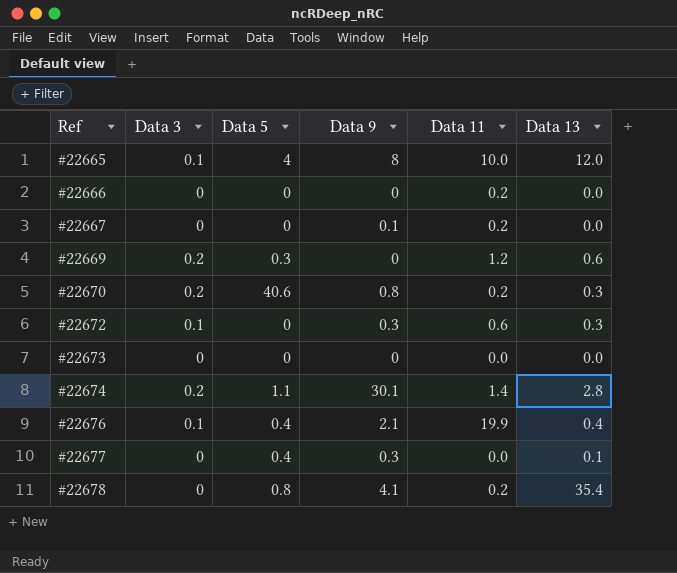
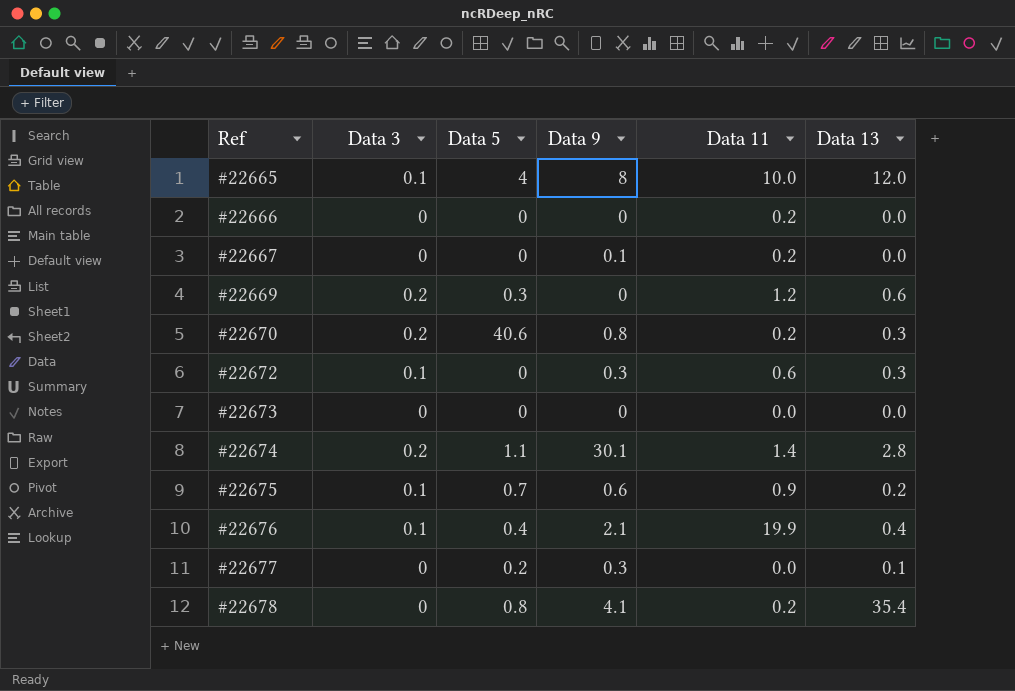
row #22675: none -> 0.1 | 0.7 | 0.6 | 0.9 | 0.2
#22677 | Data 5: 0.4 -> 0.2

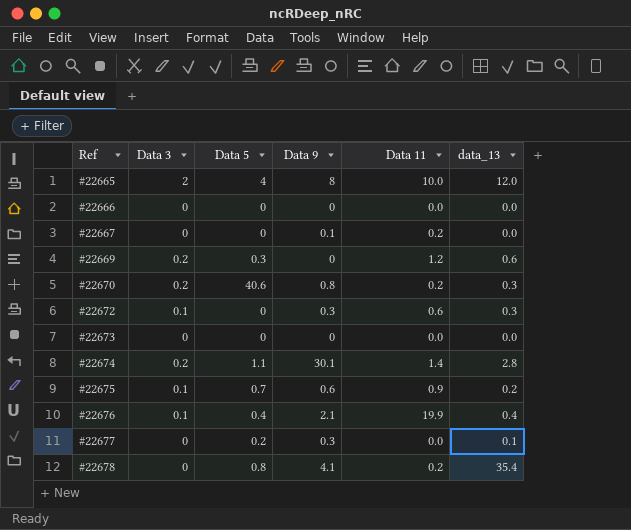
column name: Data 13 -> data_13
#22665 | Data 3: 0.1 -> 2
#22666 | Data 11: 0.2 -> 0.0

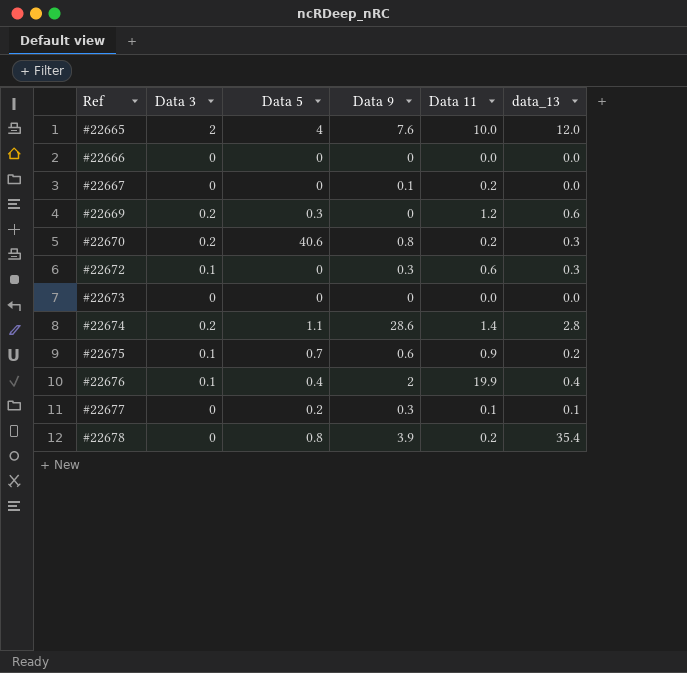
#22665 | Data 9: 8 -> 7.6
#22674 | Data 9: 30.1 -> 28.6
#22676 | Data 9: 2.1 -> 2
#22677 | Data 11: 0.0 -> 0.1
#22678 | Data 9: 4.1 -> 3.9

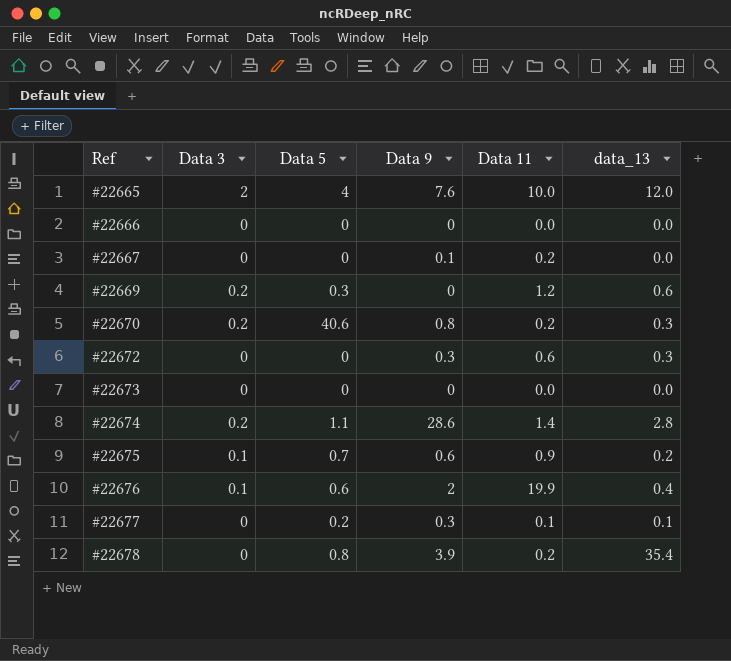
#22672 | Data 3: 0.1 -> 0
#22676 | Data 5: 0.4 -> 0.6

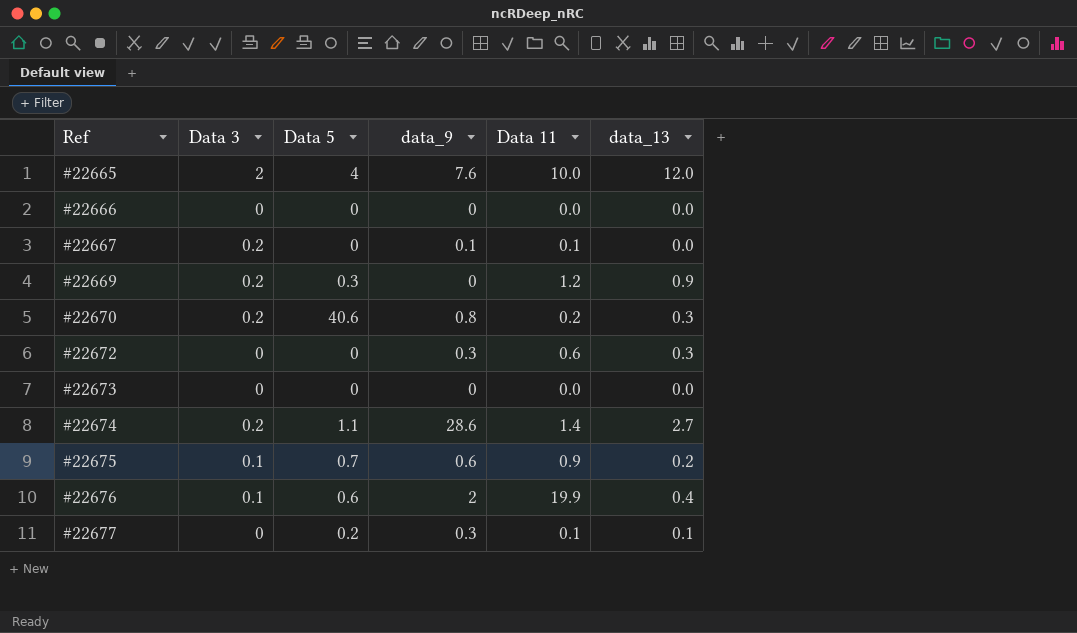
column name: Data 9 -> data_9
row #22678: 0 | 0.8 | 3.9 | 0.2 | 35.4 -> none
#22667 | Data 3: 0 -> 0.2
#22667 | Data 11: 0.2 -> 0.1
#22669 | data_13: 0.6 -> 0.9
#22674 | data_13: 2.8 -> 2.7

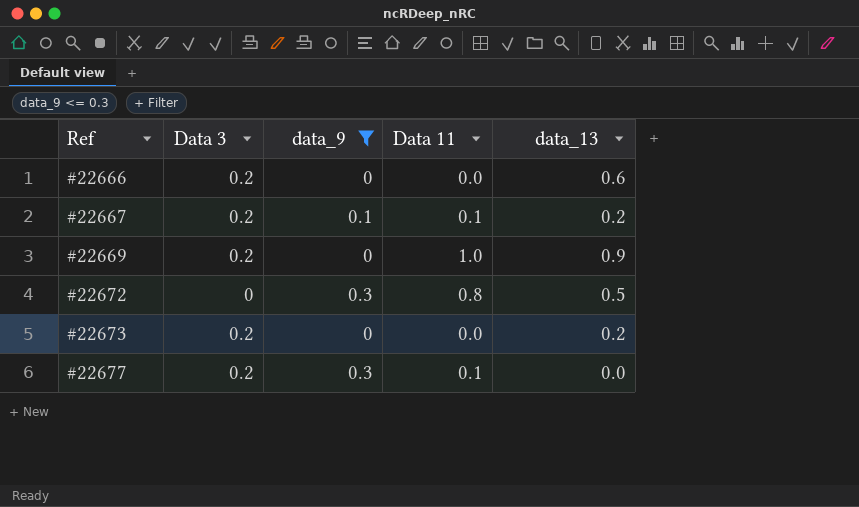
filter: none -> data_9 <= 0.3
column Data 5 | position: 3 -> none
#22666 | Data 3: 0 -> 0.2
#22666 | data_13: 0.0 -> 0.6
#22667 | data_13: 0.0 -> 0.2
#22669 | Data 11: 1.2 -> 1.0
#22672 | Data 11: 0.6 -> 0.8
#22672 | data_13: 0.3 -> 0.5
#22673 | Data 3: 0 -> 0.2
#22673 | data_13: 0.0 -> 0.2
#22677 | Data 3: 0 -> 0.2
#22677 | data_13: 0.1 -> 0.0

